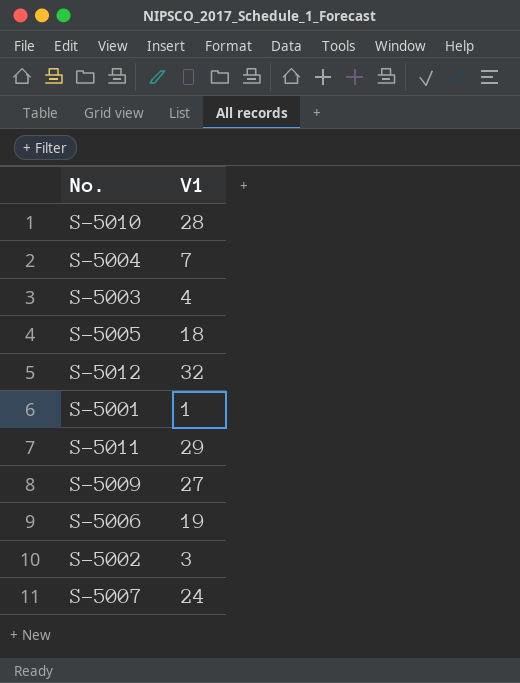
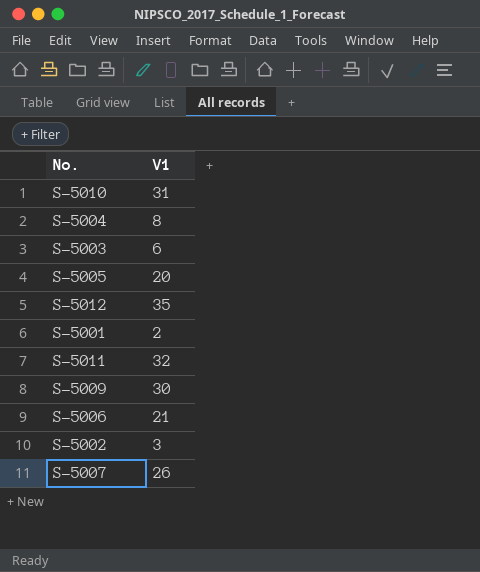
S-5010 | V1: 28 -> 31
S-5004 | V1: 7 -> 8
S-5003 | V1: 4 -> 6
S-5005 | V1: 18 -> 20
S-5012 | V1: 32 -> 35
S-5001 | V1: 1 -> 2
S-5011 | V1: 29 -> 32
S-5009 | V1: 27 -> 30
S-5006 | V1: 19 -> 21
S-5007 | V1: 24 -> 26

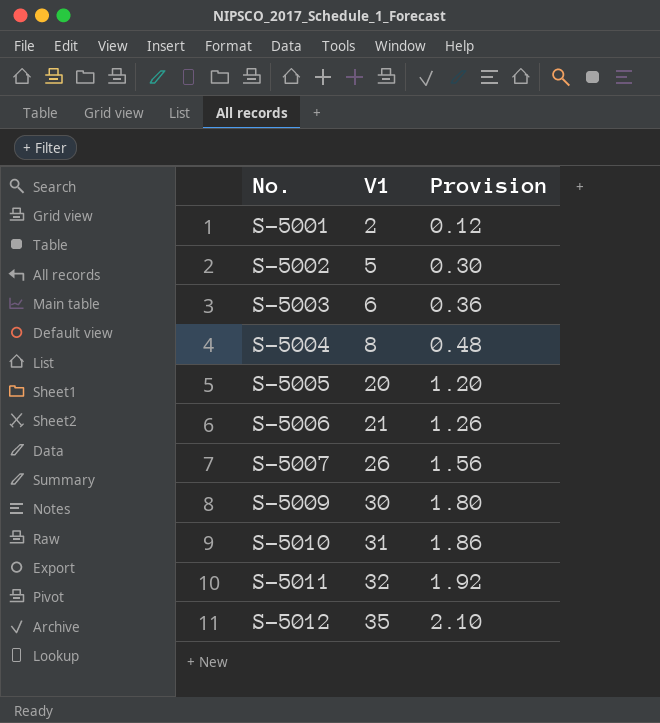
row order: none -> No. ascending
column Provision | formula: none -> [V1] * 0.06
S-5002 | V1: 3 -> 5

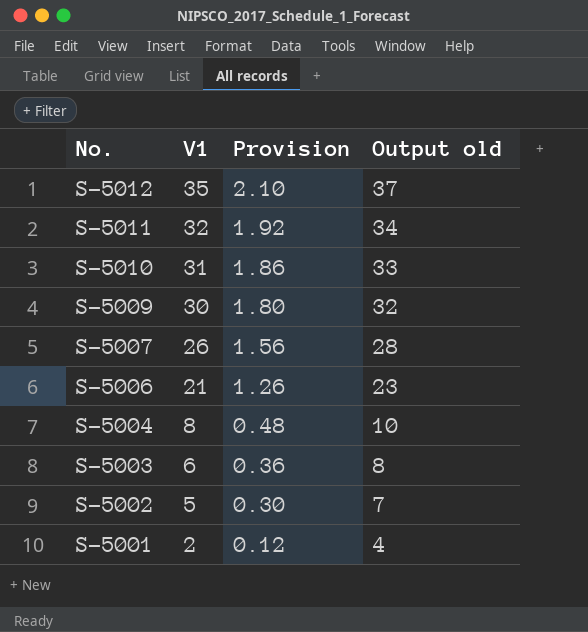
row order: No. ascending -> No. descending
column Output old | formula: none -> [V1] + 2
row S-5005: 20 | 1.20 -> none

